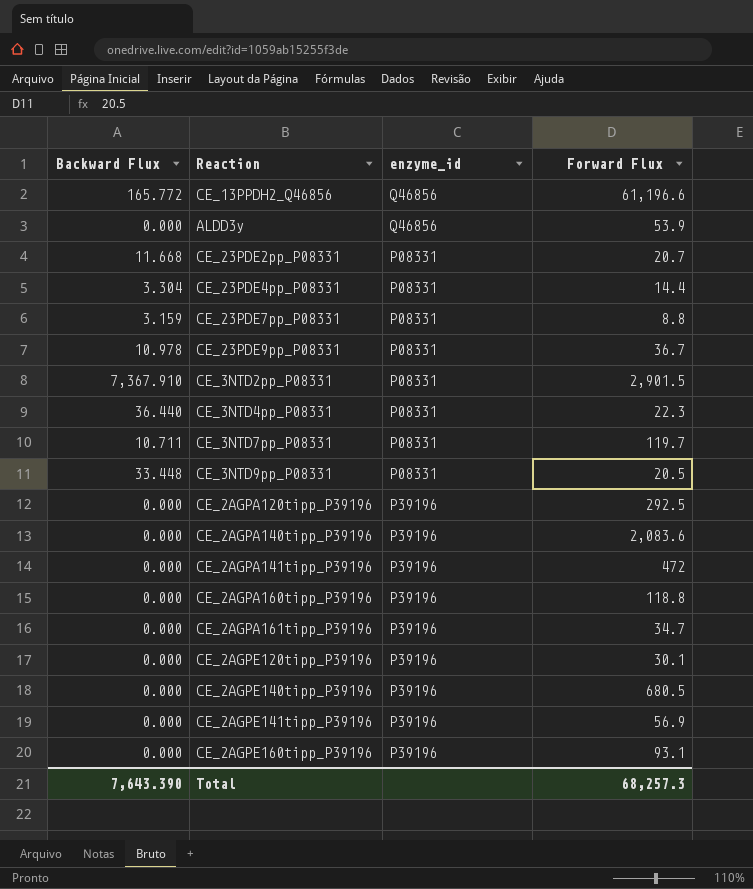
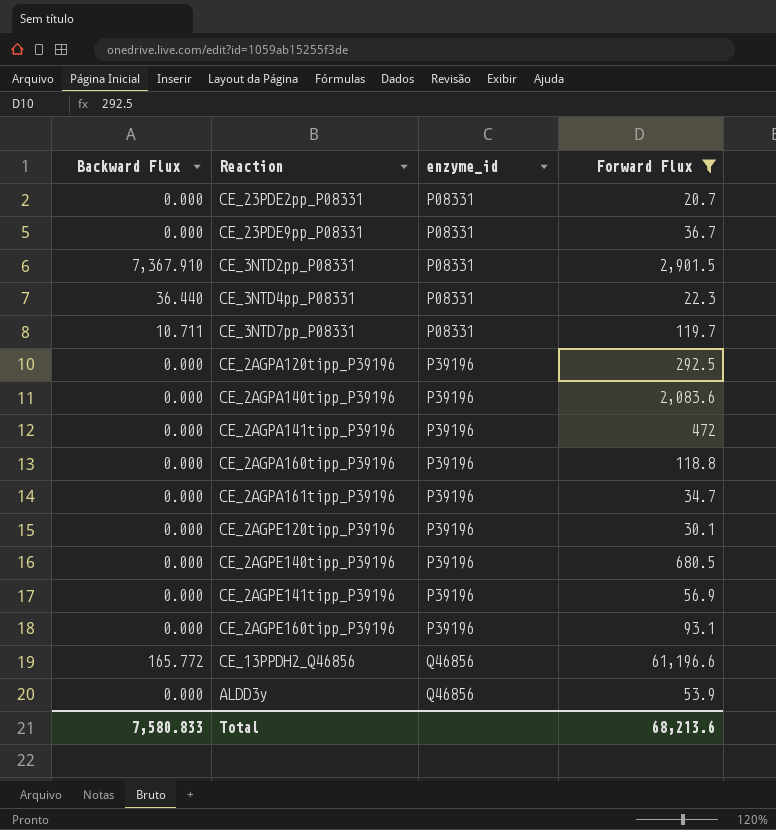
filter: none -> Forward Flux >= 20.7
row order: none -> enzyme_id ascending
CE_23PDE2pp_P08331 | Backward Flux: 11.668 -> 0.000
CE_23PDE9pp_P08331 | Backward Flux: 10.978 -> 0.000
Total | Backward Flux: 7,643.390 -> 7,580.833
Total | Forward Flux: 68,257.3 -> 68,213.6

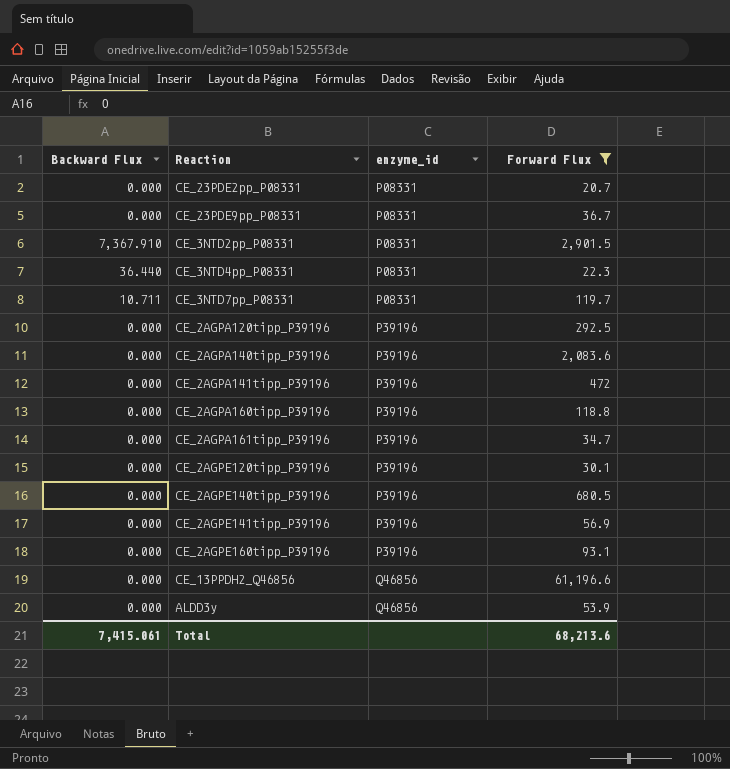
CE_13PPDH2_Q46856 | Backward Flux: 165.772 -> 0.000
Total | Backward Flux: 7,580.833 -> 7,415.061

